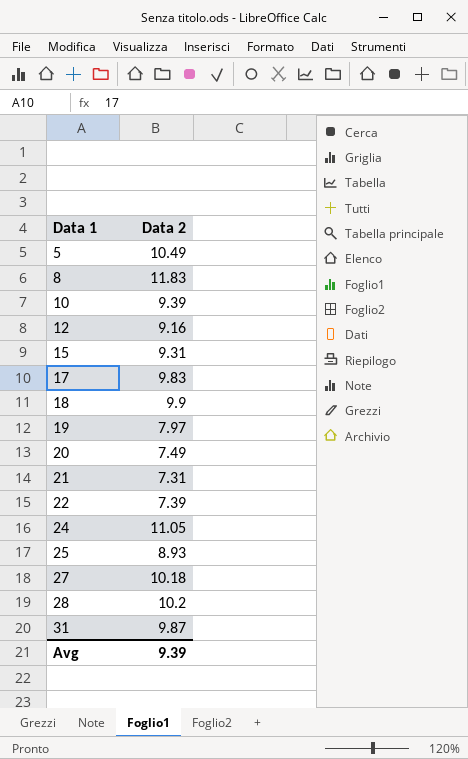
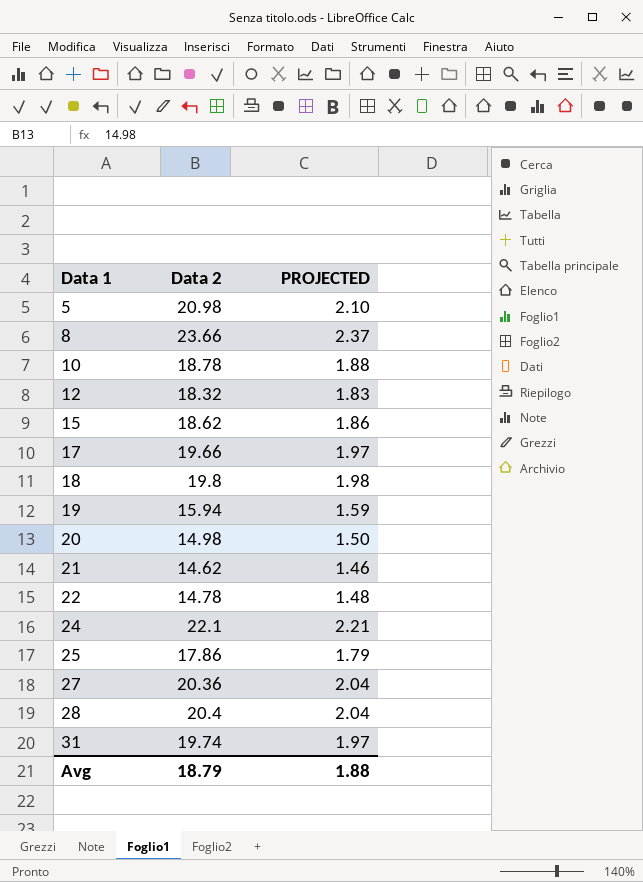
column PROJECTED | formula: none -> [Data 2] * 0.1
5 | Data 2: 10.49 -> 20.98
8 | Data 2: 11.83 -> 23.66
10 | Data 2: 9.39 -> 18.78
12 | Data 2: 9.16 -> 18.32
15 | Data 2: 9.31 -> 18.62
17 | Data 2: 9.83 -> 19.66
18 | Data 2: 9.9 -> 19.8
19 | Data 2: 7.97 -> 15.94
20 | Data 2: 7.49 -> 14.98
21 | Data 2: 7.31 -> 14.62
22 | Data 2: 7.39 -> 14.78
24 | Data 2: 11.05 -> 22.1
25 | Data 2: 8.93 -> 17.86
27 | Data 2: 10.18 -> 20.36
28 | Data 2: 10.2 -> 20.4
31 | Data 2: 9.87 -> 19.74
Avg | Data 2: 9.39 -> 18.79

